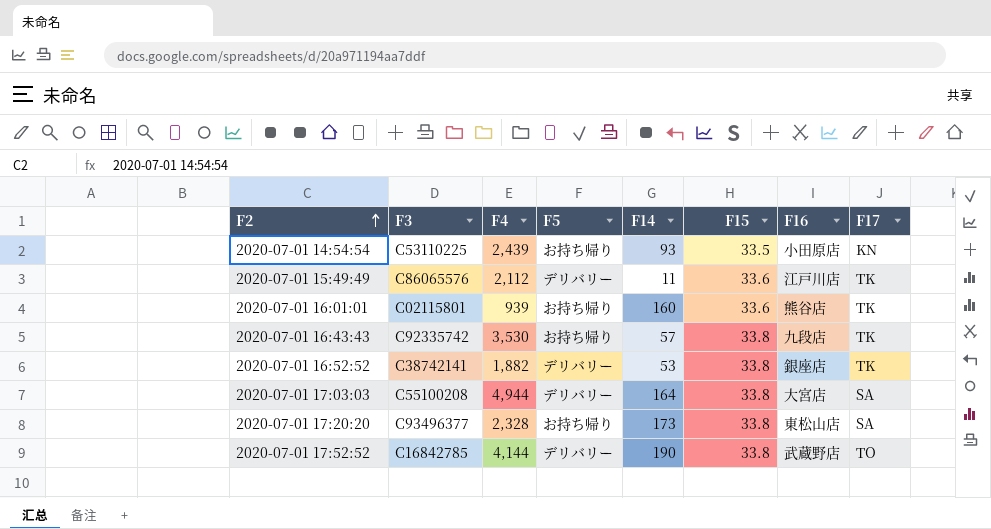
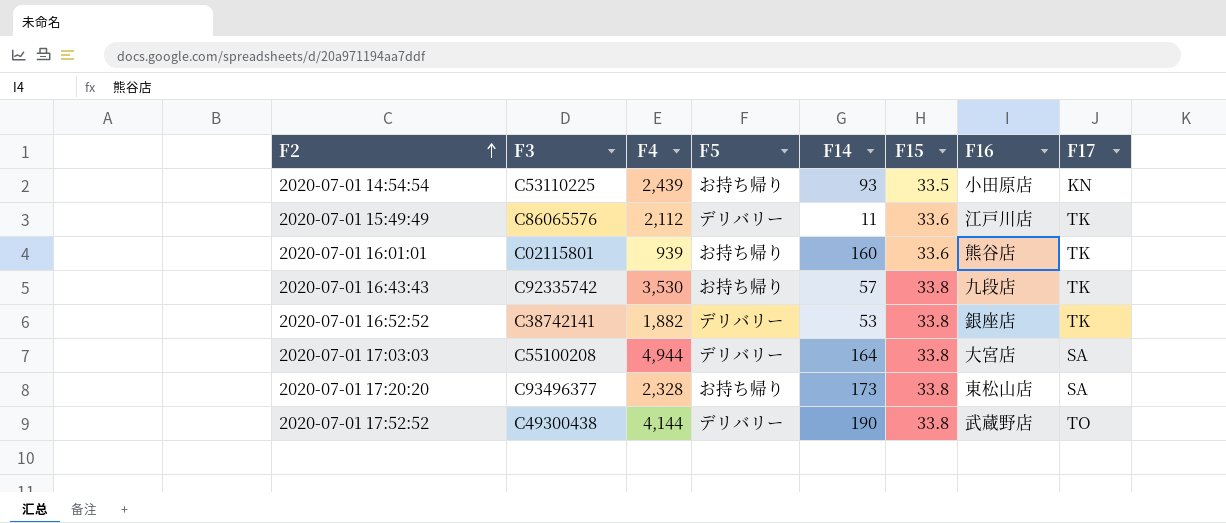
2020-07-01 17:52:52 | F3: C16842785 -> C49300438

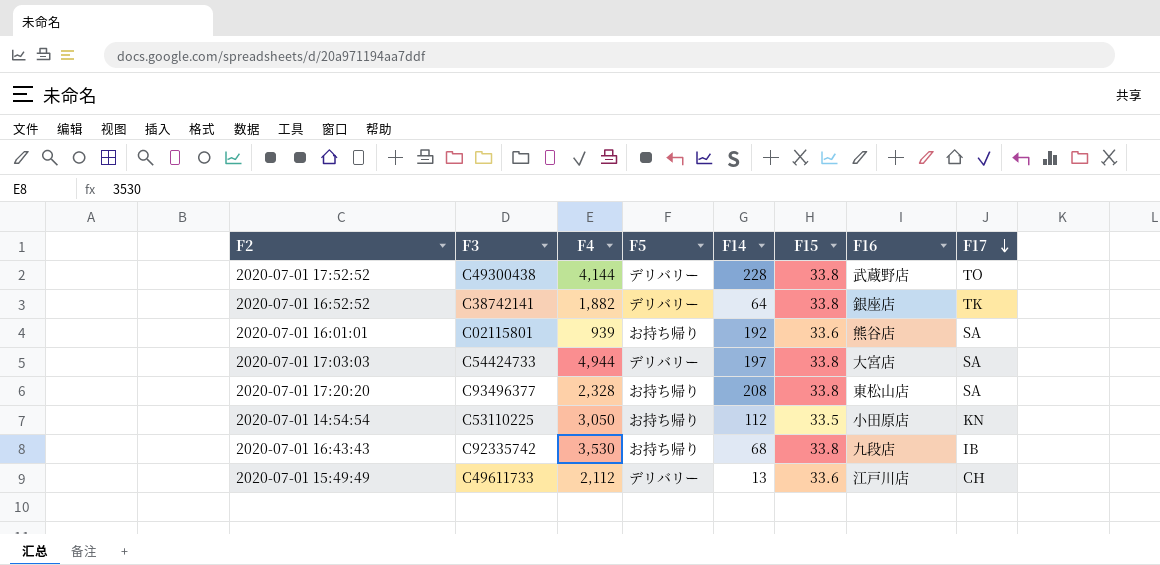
row order: F2 ascending -> F17 descending
2020-07-01 17:52:52 | F14: 190 -> 228
2020-07-01 16:52:52 | F14: 53 -> 64
2020-07-01 16:01:01 | F14: 160 -> 192
2020-07-01 16:01:01 | F17: TK -> SA
2020-07-01 17:03:03 | F3: C55100208 -> C54424733
2020-07-01 17:03:03 | F14: 164 -> 197
2020-07-01 17:20:20 | F14: 173 -> 208
2020-07-01 14:54:54 | F4: 2,439 -> 3,050
2020-07-01 14:54:54 | F14: 93 -> 112
2020-07-01 16:43:43 | F14: 57 -> 68
2020-07-01 16:43:43 | F17: TK -> IB
2020-07-01 15:49:49 | F3: C86065576 -> C49611733
2020-07-01 15:49:49 | F14: 11 -> 13
2020-07-01 15:49:49 | F17: TK -> CH

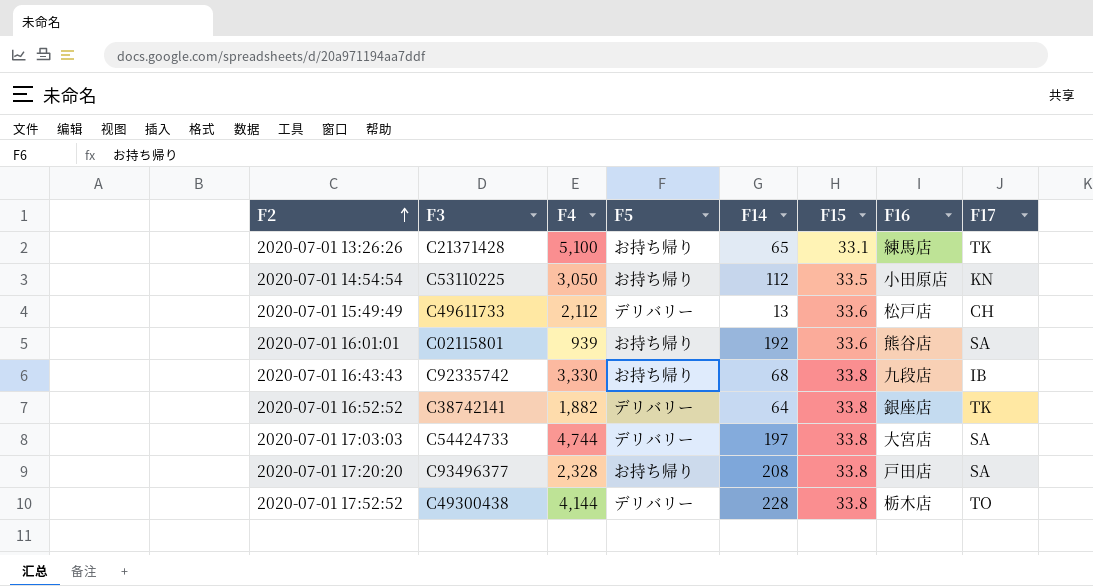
row order: F17 descending -> F2 ascending
row 2020-07-01 13:26:26: none -> C21371428 | 5,100 | お持ち帰り | 65 | 33.1 | 練馬店 | TK
2020-07-01 15:49:49 | F16: 江戸川店 -> 松戸店
2020-07-01 16:43:43 | F4: 3,530 -> 3,330
2020-07-01 17:03:03 | F4: 4,944 -> 4,744
2020-07-01 17:20:20 | F16: 東松山店 -> 戸田店
2020-07-01 17:52:52 | F16: 武蔵野店 -> 栃木店

